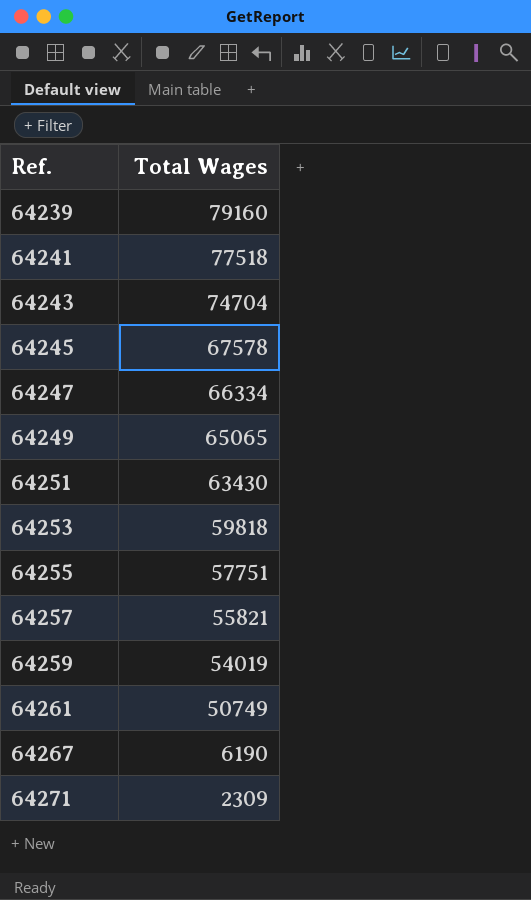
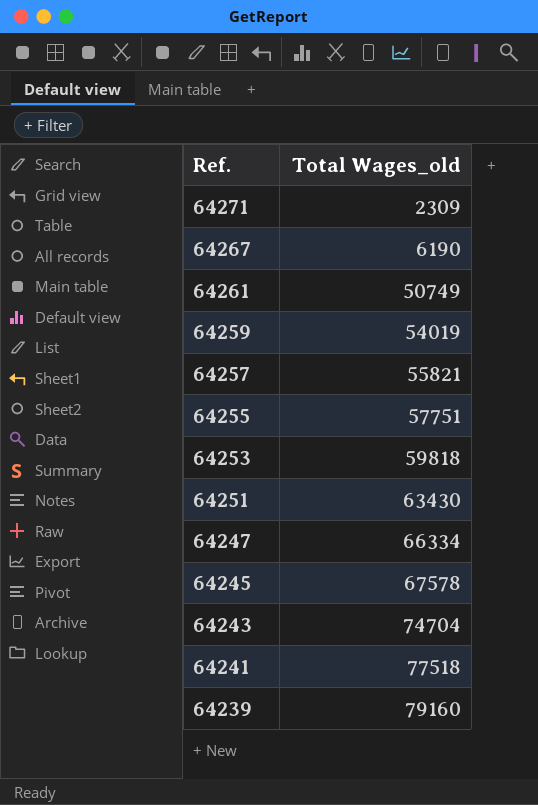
row order: Ref. ascending -> Ref. descending
column name: Total Wages -> Total Wages_old
row 64249: 65065 -> none

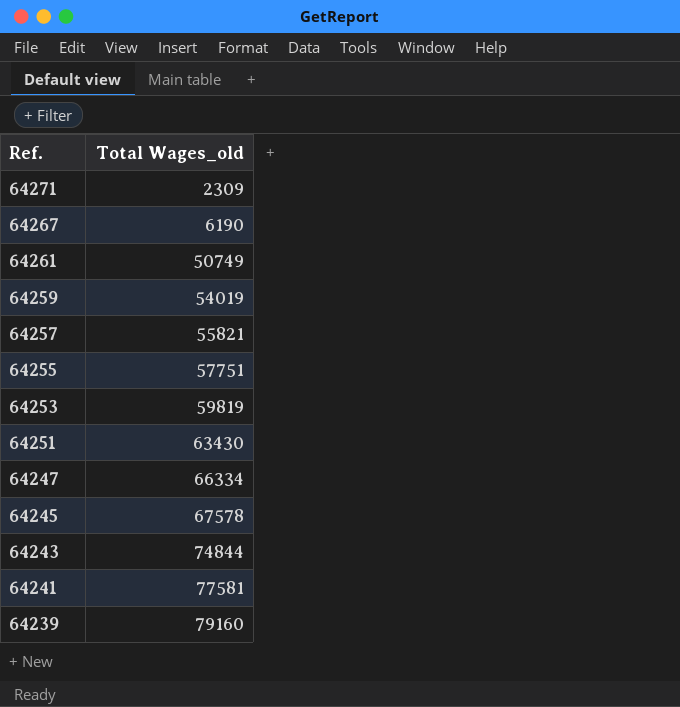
64253 | Total Wages_old: 59818 -> 59819
64243 | Total Wages_old: 74704 -> 74844
64241 | Total Wages_old: 77518 -> 77581

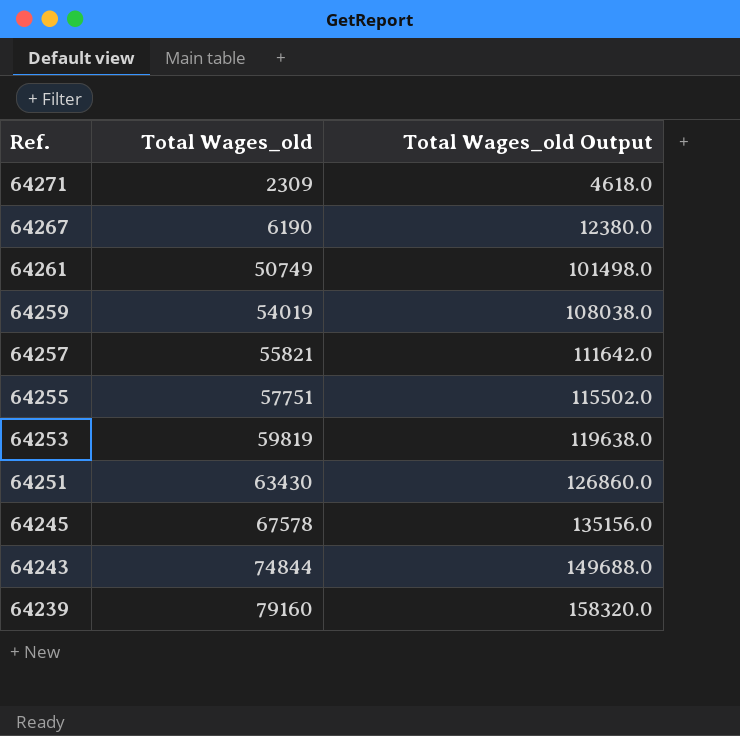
column Total Wages_old Output | formula: none -> [Total Wages_old] * 2
row 64247: 66334 -> none
row 64241: 77581 -> none

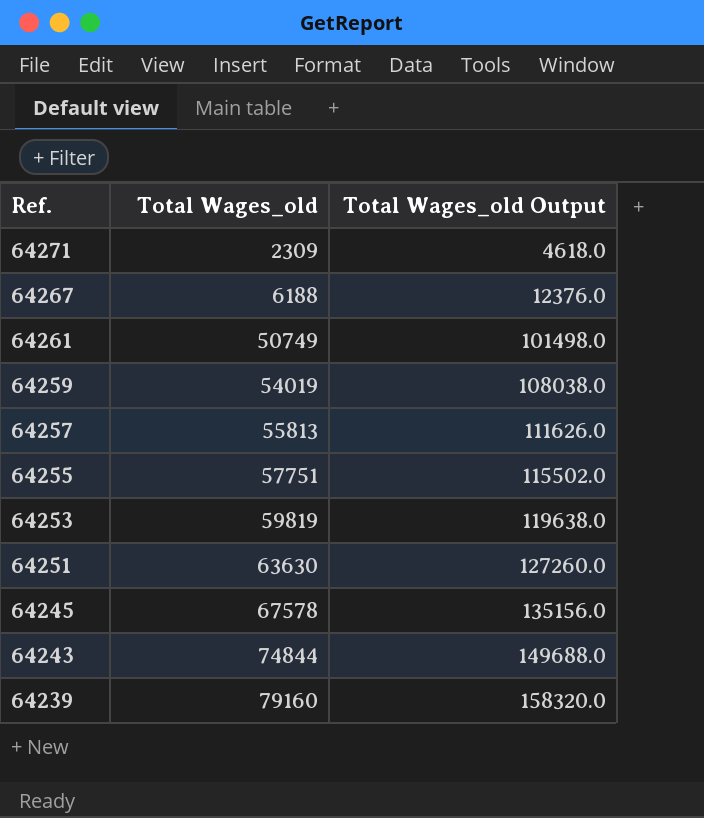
64267 | Total Wages_old: 6190 -> 6188
64267 | Total Wages_old Output: 12380.0 -> 12376.0
64257 | Total Wages_old: 55821 -> 55813
64257 | Total Wages_old Output: 111642.0 -> 111626.0
64251 | Total Wages_old: 63430 -> 63630
64251 | Total Wages_old Output: 126860.0 -> 127260.0

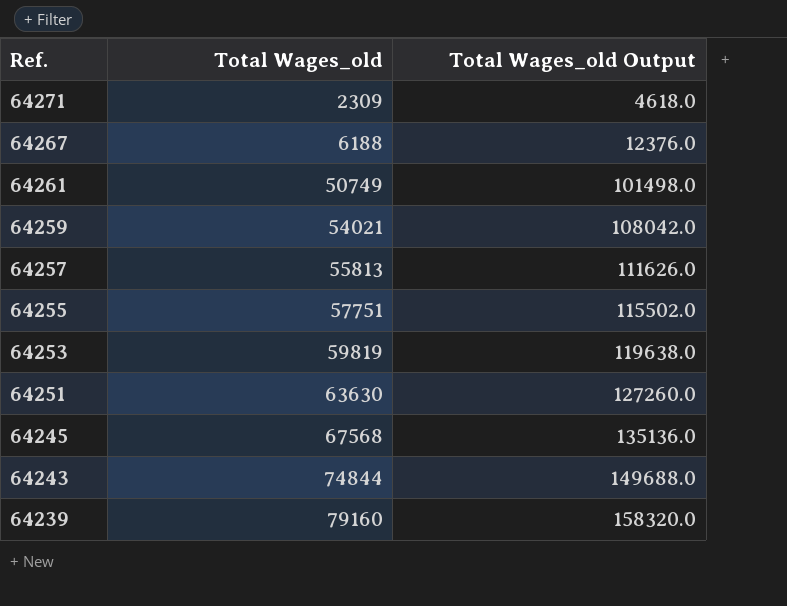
64259 | Total Wages_old: 54019 -> 54021
64259 | Total Wages_old Output: 108038.0 -> 108042.0
64245 | Total Wages_old: 67578 -> 67568
64245 | Total Wages_old Output: 135156.0 -> 135136.0

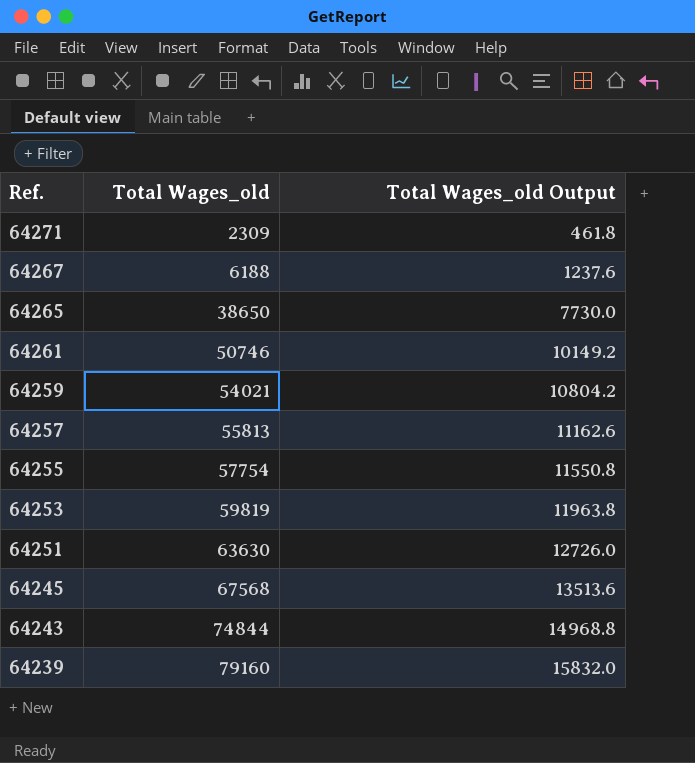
column Total Wages_old Output | formula: [Total Wages_old] * 2 -> [Total Wages_old] * 0.2
row 64265: none -> 38650 | 7730.0
64261 | Total Wages_old: 50749 -> 50746
64255 | Total Wages_old: 57751 -> 57754

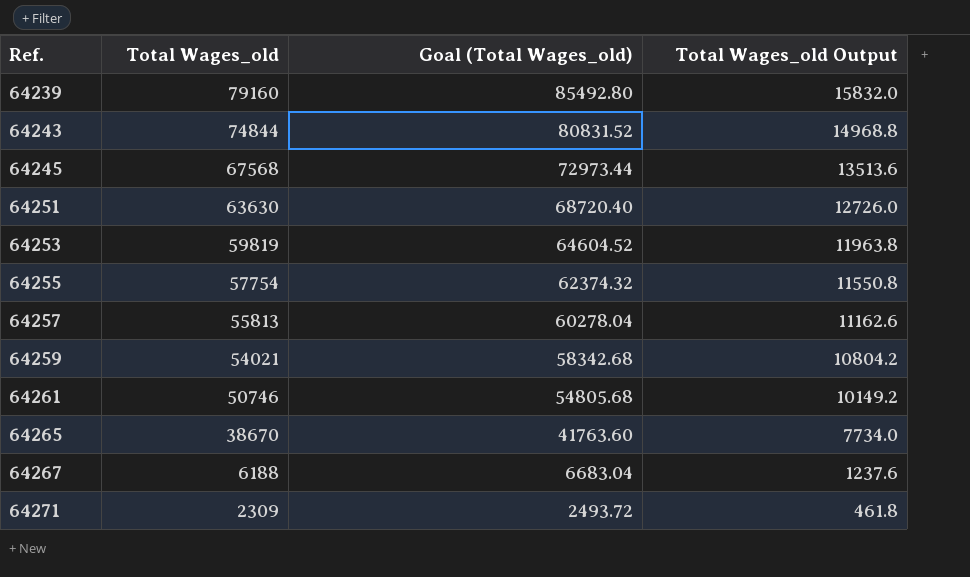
row order: Ref. descending -> Ref. ascending
column Goal (Total Wages_old) | formula: none -> [Total Wages_old] * 1.08
64265 | Total Wages_old: 38650 -> 38670
64265 | Total Wages_old Output: 7730.0 -> 7734.0

